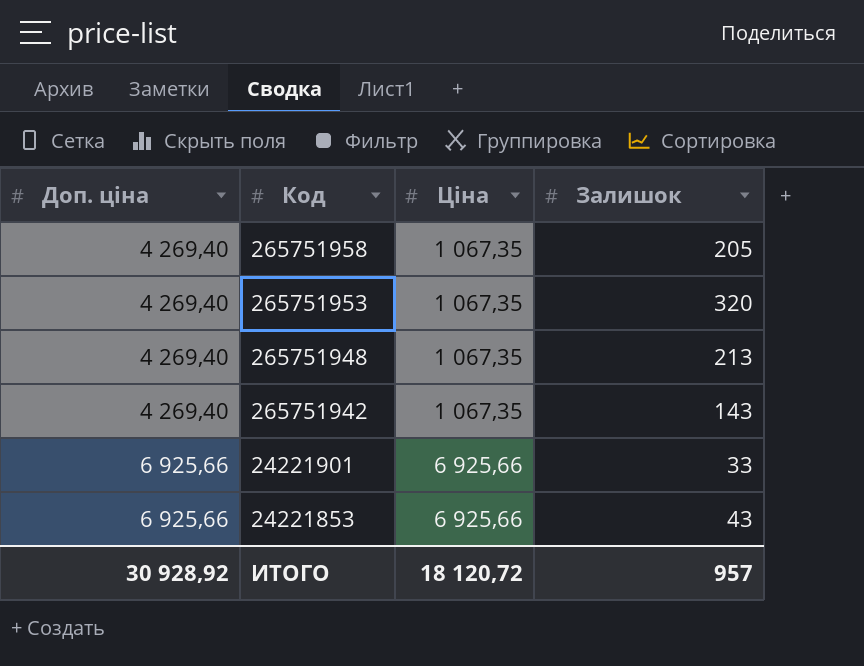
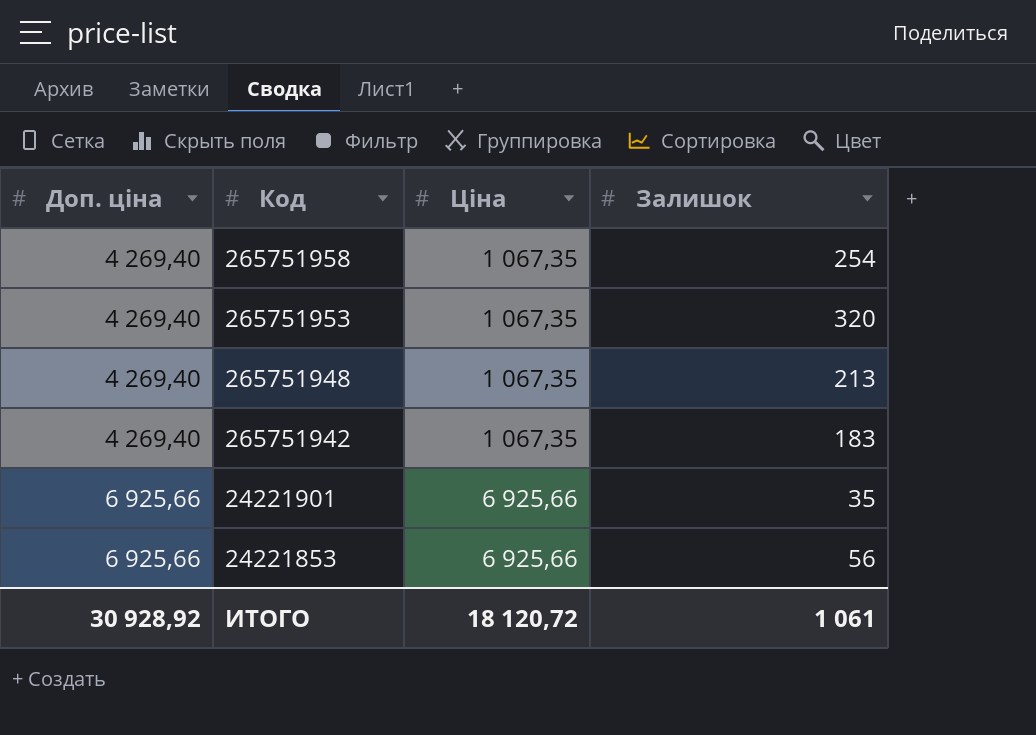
265751958 | Залишок: 205 -> 254
265751942 | Залишок: 143 -> 183
24221901 | Залишок: 33 -> 35
24221853 | Залишок: 43 -> 56
ИТОГО | Залишок: 957 -> 1 061

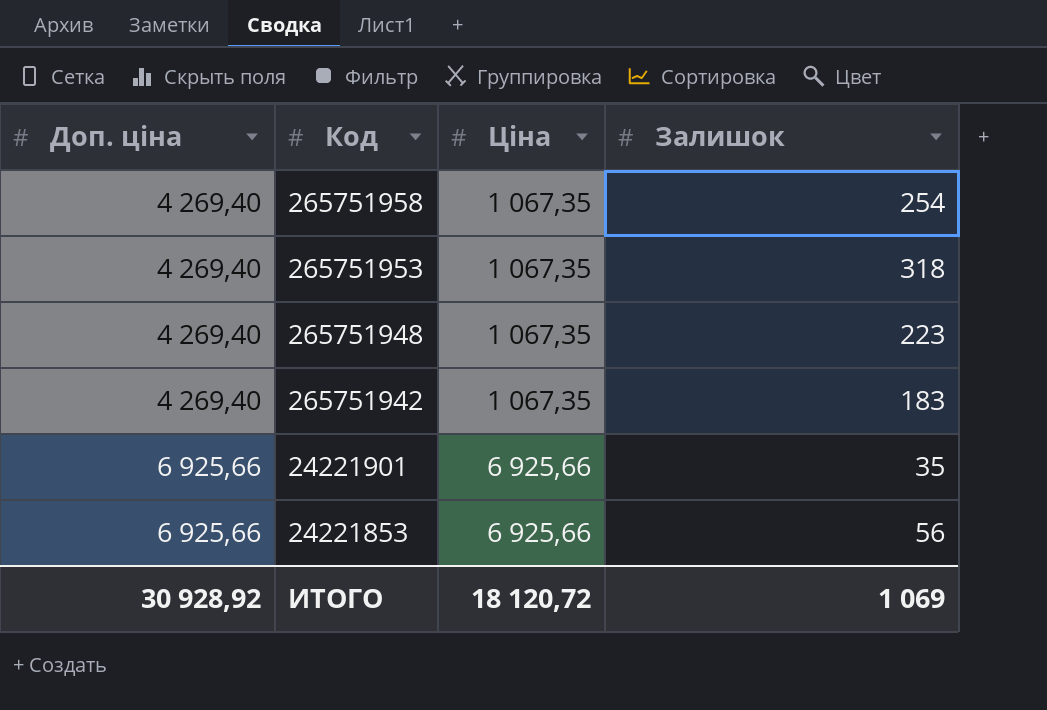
265751953 | Залишок: 320 -> 318
265751948 | Залишок: 213 -> 223
ИТОГО | Залишок: 1 061 -> 1 069

